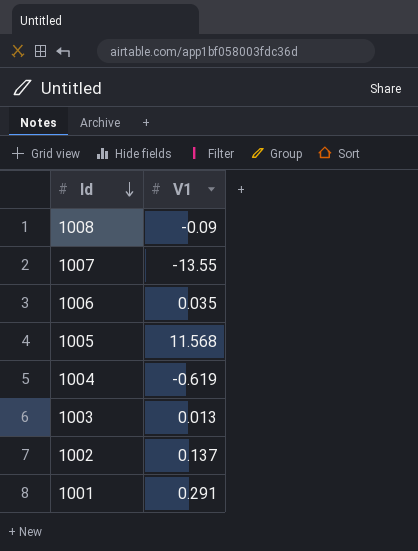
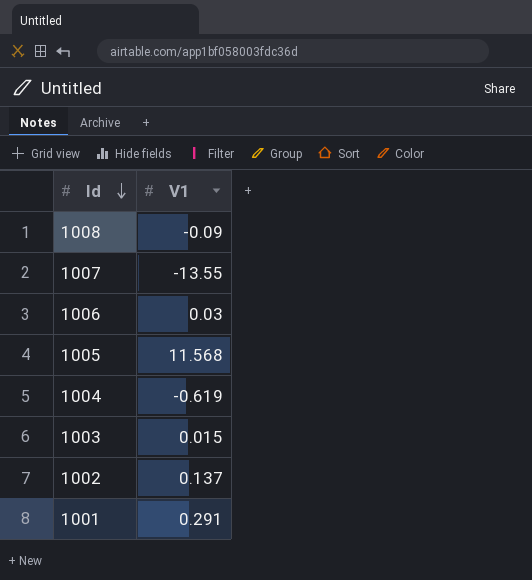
1006 | V1: 0.035 -> 0.03
1003 | V1: 0.013 -> 0.015

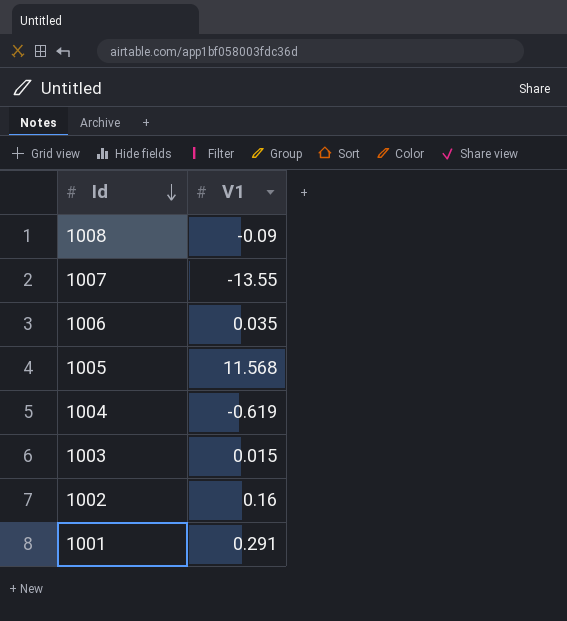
1006 | V1: 0.03 -> 0.035
1002 | V1: 0.137 -> 0.16

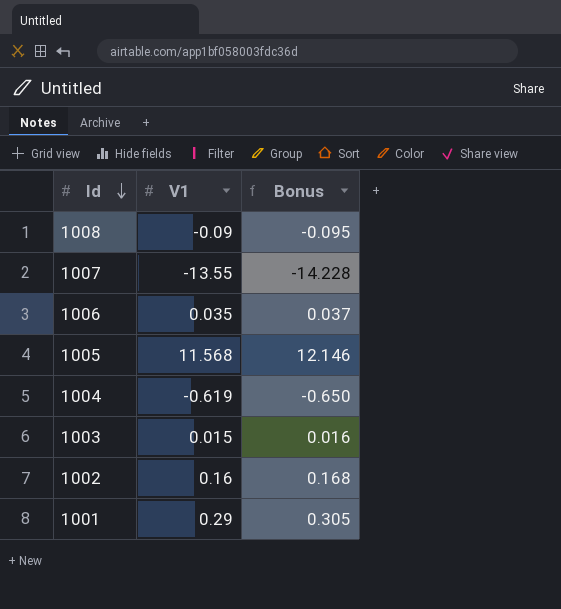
column Bonus | formula: none -> [V1] * 1.05
1001 | V1: 0.291 -> 0.29

